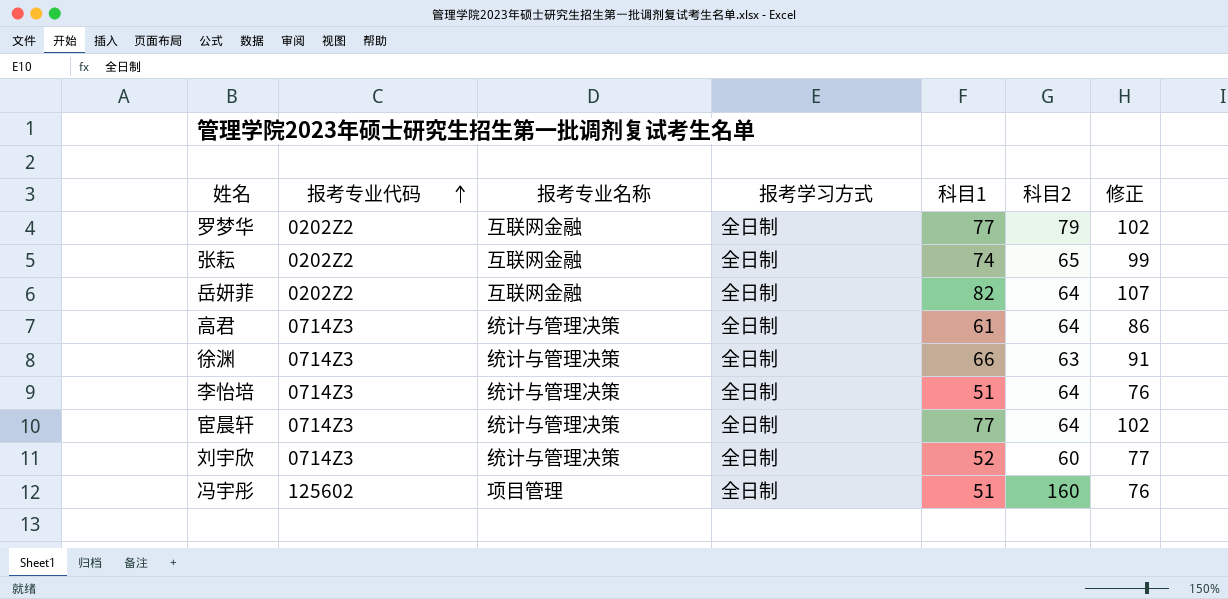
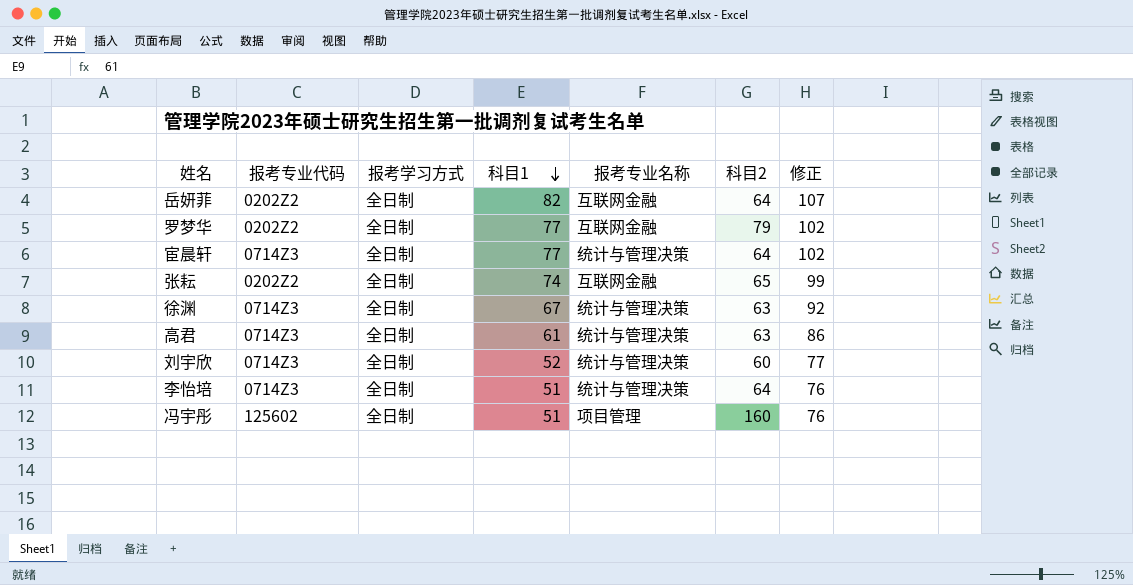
row order: 报考专业代码 ascending -> 科目1 descending
column 报考专业名称 | position: 3 -> 5
徐渊 | 科目1: 66 -> 67
徐渊 | 修正: 91 -> 92
高君 | 科目2: 64 -> 63

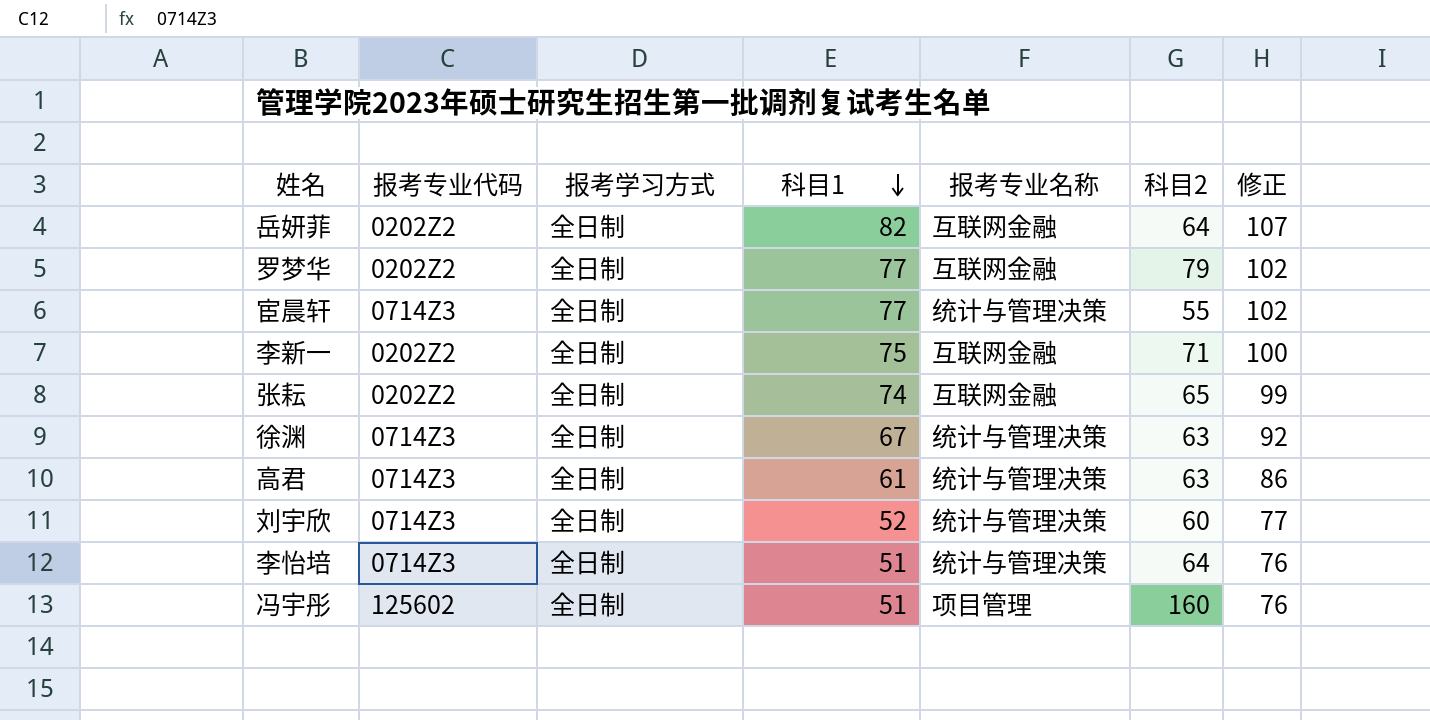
宦晨轩 | 科目2: 64 -> 55
row 李新一: none -> 0202Z2 | 全日制 | 75 | 互联网金融 | 71 | 100

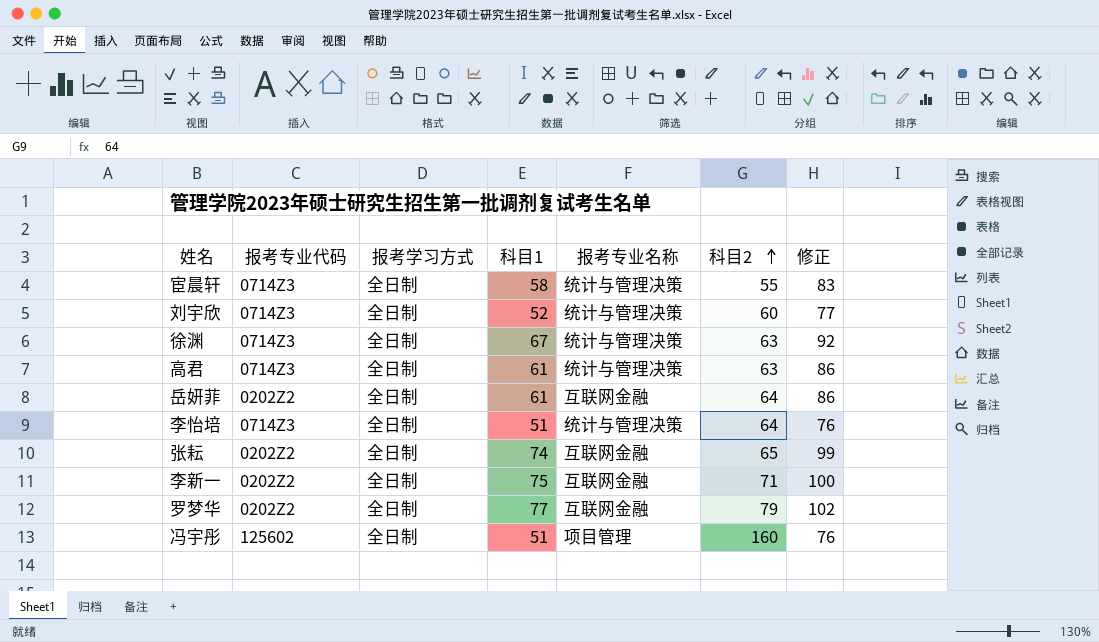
row order: 科目1 descending -> 科目2 ascending
宦晨轩 | 科目1: 77 -> 58
宦晨轩 | 修正: 102 -> 83
岳妍菲 | 科目1: 82 -> 61
岳妍菲 | 修正: 107 -> 86

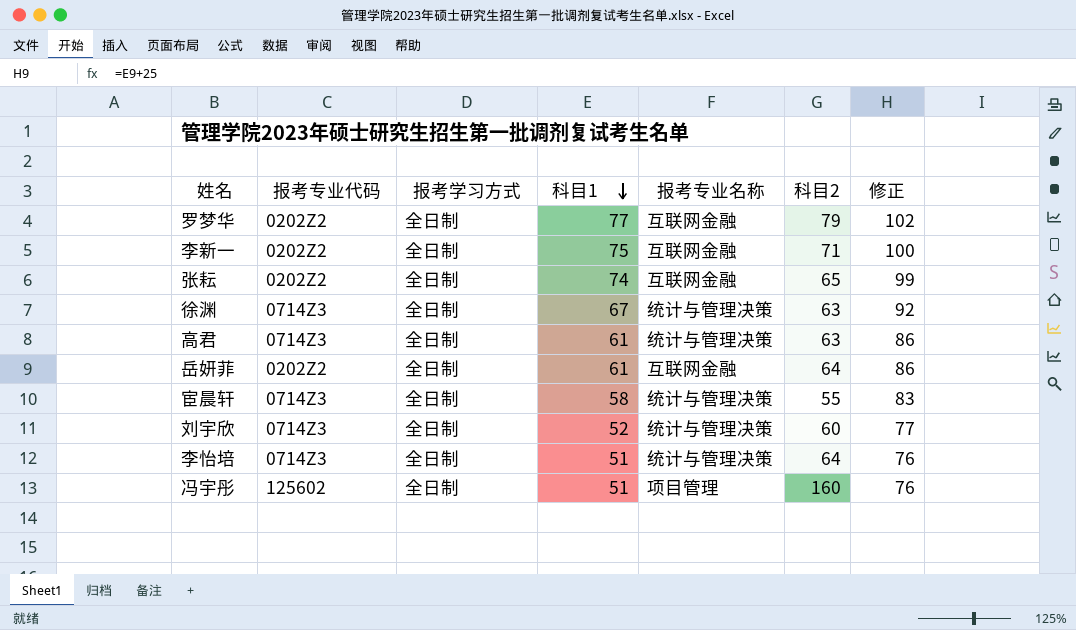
row order: 科目2 ascending -> 科目1 descending

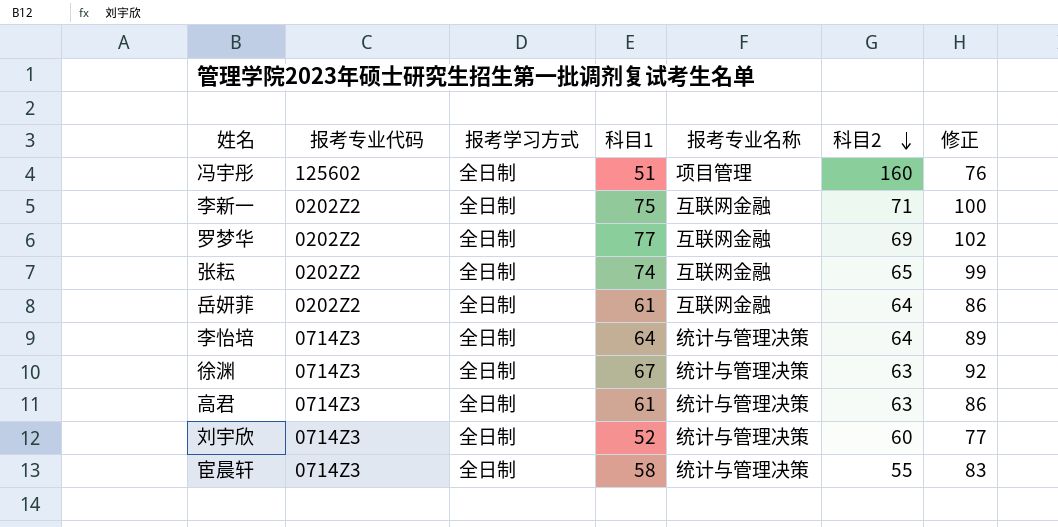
row order: 科目1 descending -> 科目2 descending
罗梦华 | 科目2: 79 -> 69
李怡培 | 科目1: 51 -> 64
李怡培 | 修正: 76 -> 89

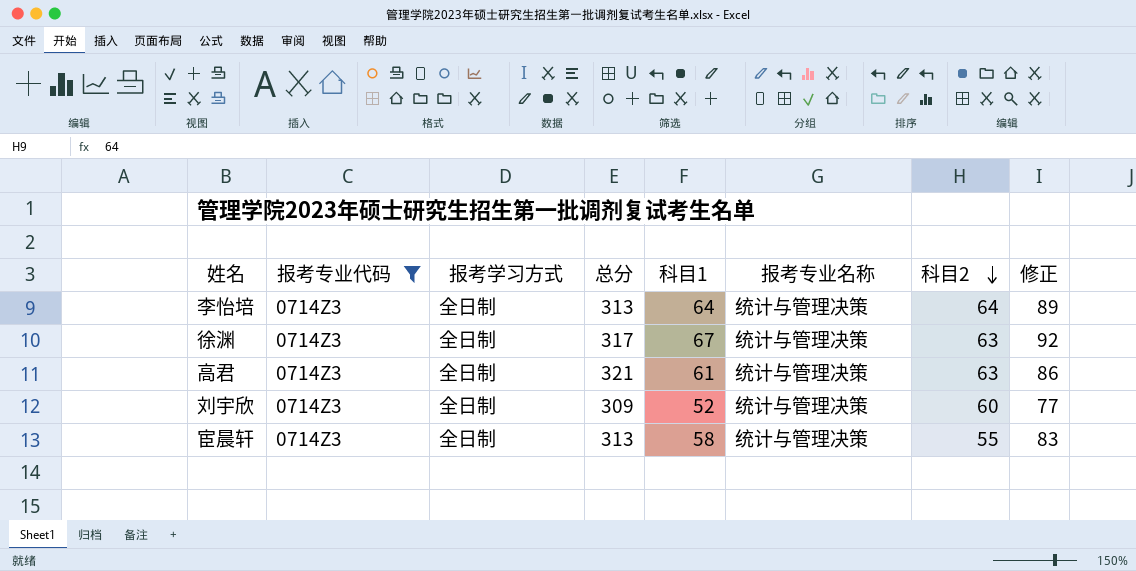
filter: none -> 报考专业代码 = 0714Z3
column 总分 | position: none -> 4

